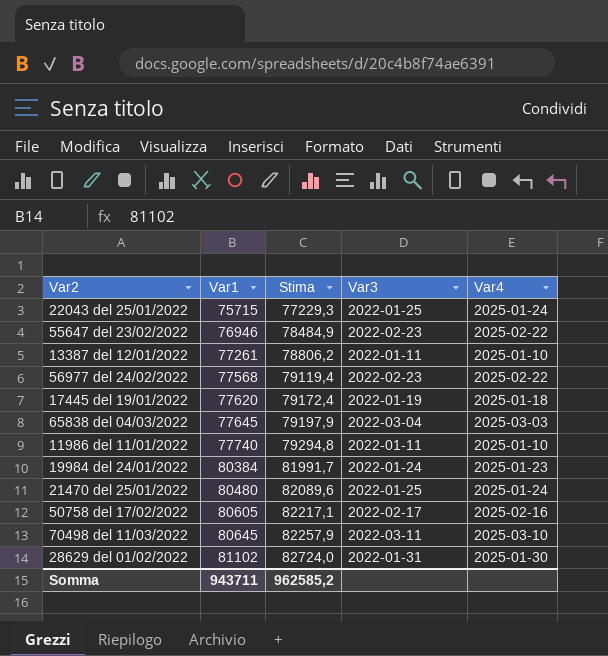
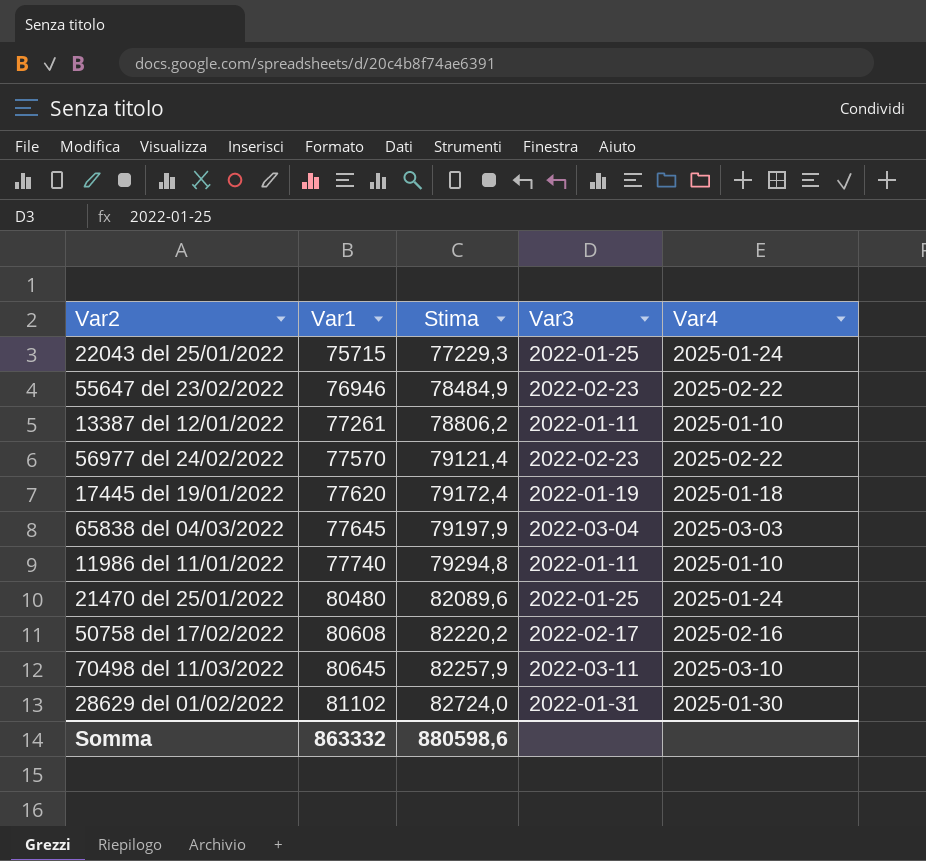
row 19984 del 24/01/2022: 80384 | 81991,7 | 2022-01-24 | 2025-01-23 -> none
56977 del 24/02/2022 | Var1: 77568 -> 77570
56977 del 24/02/2022 | Stima: 79119,4 -> 79121,4
50758 del 17/02/2022 | Var1: 80605 -> 80608
50758 del 17/02/2022 | Stima: 82217,1 -> 82220,2
Somma | Var1: 943711 -> 863332
Somma | Stima: 962585,2 -> 880598,6

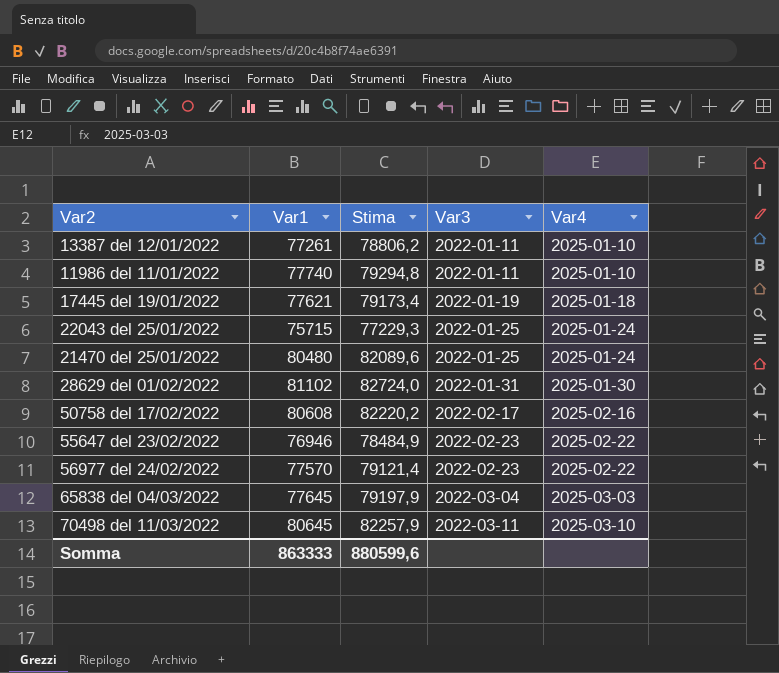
row order: Var1 ascending -> Var3 ascending
17445 del 19/01/2022 | Var1: 77620 -> 77621
17445 del 19/01/2022 | Stima: 79172,4 -> 79173,4
Somma | Var1: 863332 -> 863333
Somma | Stima: 880598,6 -> 880599,6

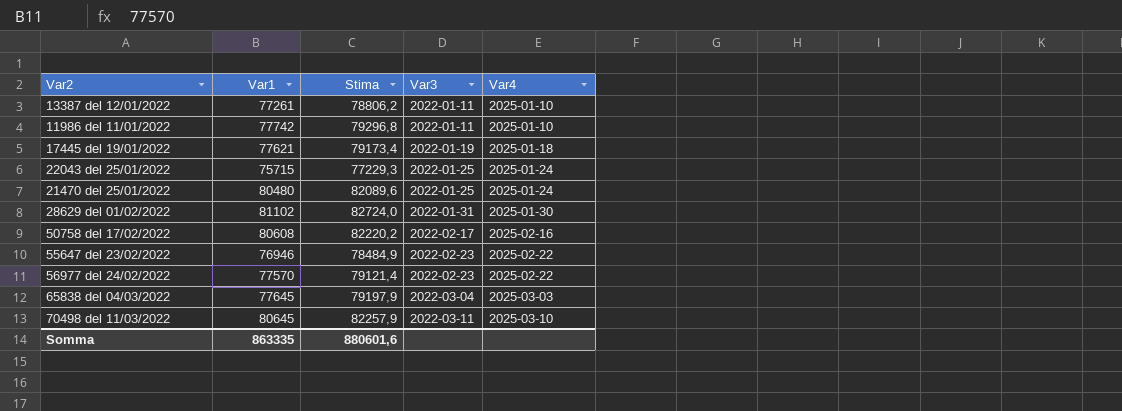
11986 del 11/01/2022 | Var1: 77740 -> 77742
11986 del 11/01/2022 | Stima: 79294,8 -> 79296,8
Somma | Var1: 863333 -> 863335
Somma | Stima: 880599,6 -> 880601,6

